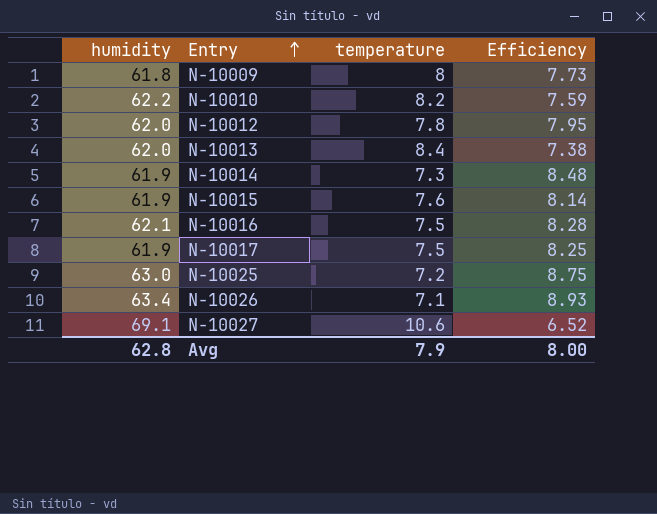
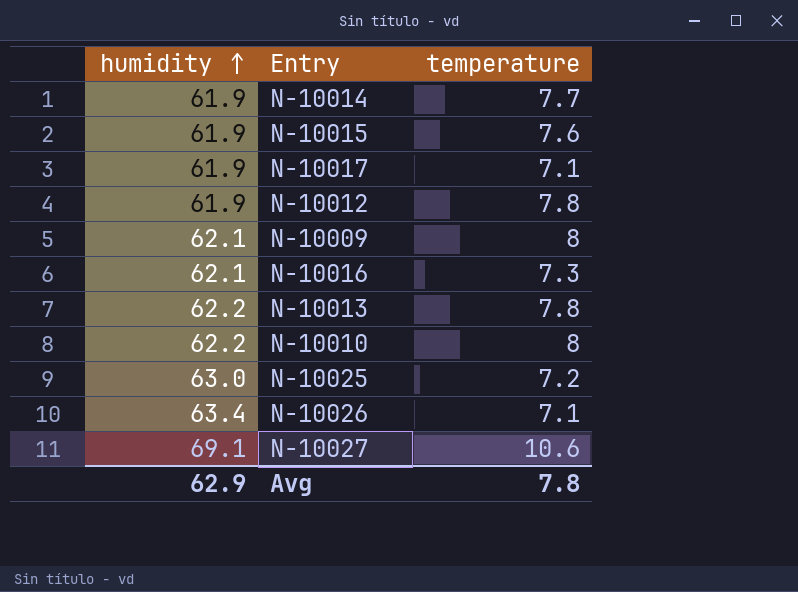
row order: Entry ascending -> humidity ascending
column Efficiency | formula: [humidity] / [temperature] -> none
N-10014 | temperature: 7.3 -> 7.7
N-10017 | temperature: 7.5 -> 7.1
N-10012 | humidity: 62.0 -> 61.9
N-10009 | humidity: 61.8 -> 62.1
N-10016 | temperature: 7.5 -> 7.3
N-10013 | humidity: 62.0 -> 62.2
N-10013 | temperature: 8.4 -> 7.8
N-10010 | temperature: 8.2 -> 8
Avg | humidity: 62.8 -> 62.9
Avg | temperature: 7.9 -> 7.8

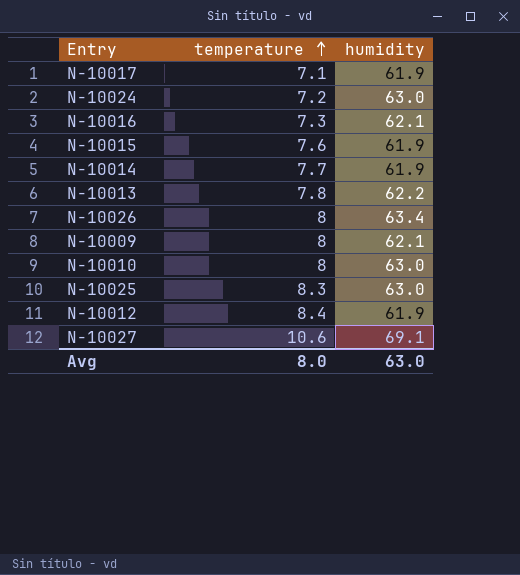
row order: humidity ascending -> temperature ascending
column humidity | position: 1 -> 3
row N-10024: none -> 7.2 | 63.0
N-10026 | temperature: 7.1 -> 8
N-10010 | humidity: 62.2 -> 63.0
N-10025 | temperature: 7.2 -> 8.3
N-10012 | temperature: 7.8 -> 8.4
Avg | temperature: 7.8 -> 8.0
Avg | humidity: 62.9 -> 63.0

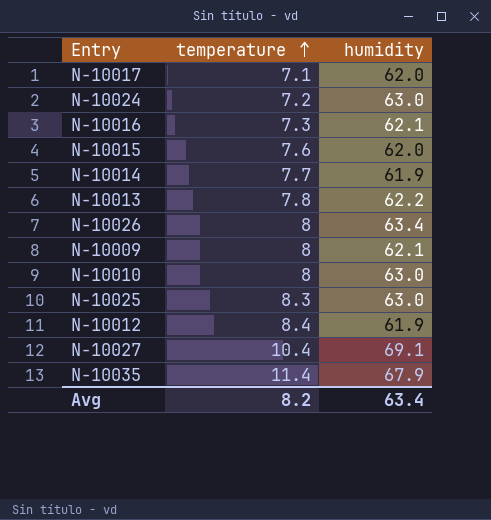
N-10017 | humidity: 61.9 -> 62.0
N-10015 | humidity: 61.9 -> 62.0
N-10027 | temperature: 10.6 -> 10.4
row N-10035: none -> 11.4 | 67.9
Avg | temperature: 8.0 -> 8.2
Avg | humidity: 63.0 -> 63.4

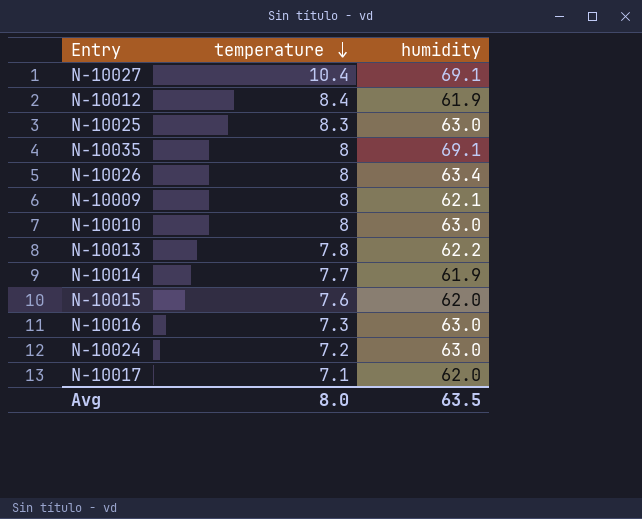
row order: temperature ascending -> temperature descending
N-10035 | temperature: 11.4 -> 8
N-10035 | humidity: 67.9 -> 69.1
N-10016 | humidity: 62.1 -> 63.0
Avg | temperature: 8.2 -> 8.0
Avg | humidity: 63.4 -> 63.5

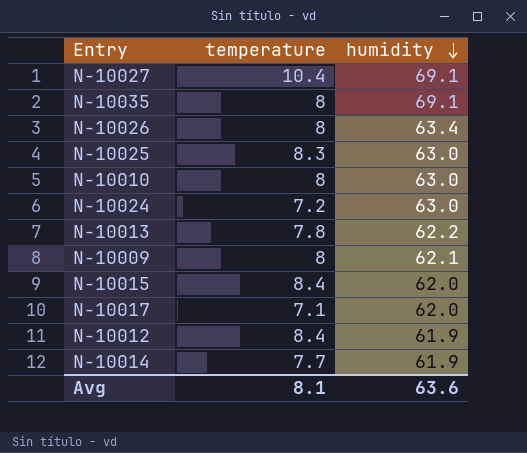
row order: temperature descending -> humidity descending
row N-10016: 7.3 | 63.0 -> none
N-10015 | temperature: 7.6 -> 8.4
Avg | temperature: 8.0 -> 8.1
Avg | humidity: 63.5 -> 63.6

